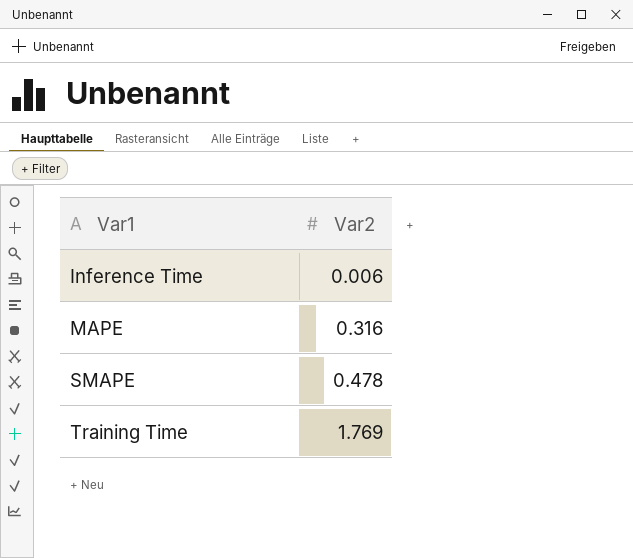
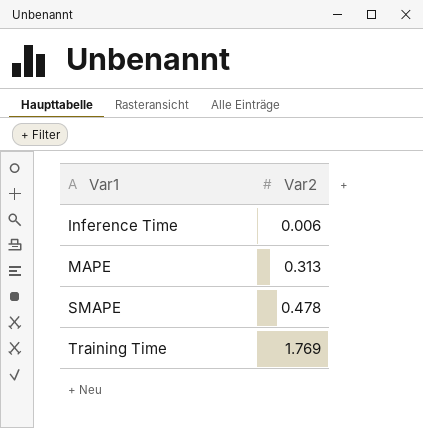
MAPE | Var2: 0.316 -> 0.313

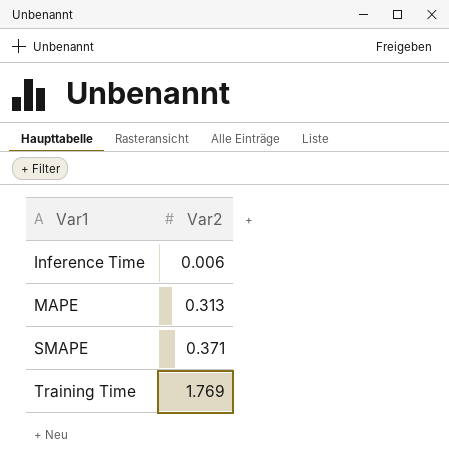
SMAPE | Var2: 0.478 -> 0.371

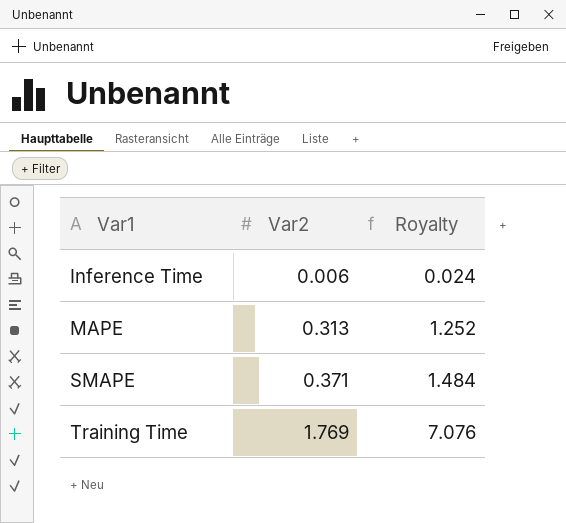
column Royalty | formula: none -> [Var2] * 4

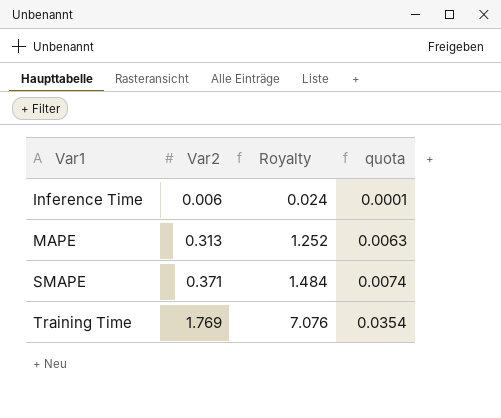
column quota | formula: none -> [Var2] * 0.02

